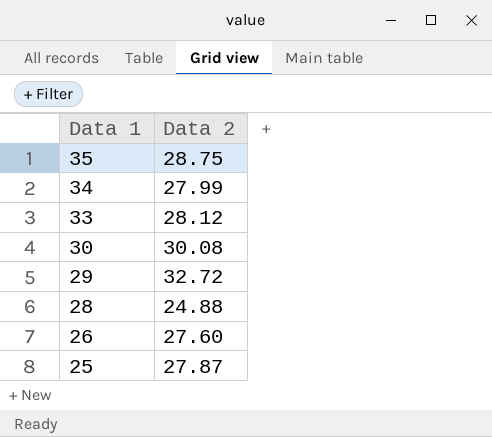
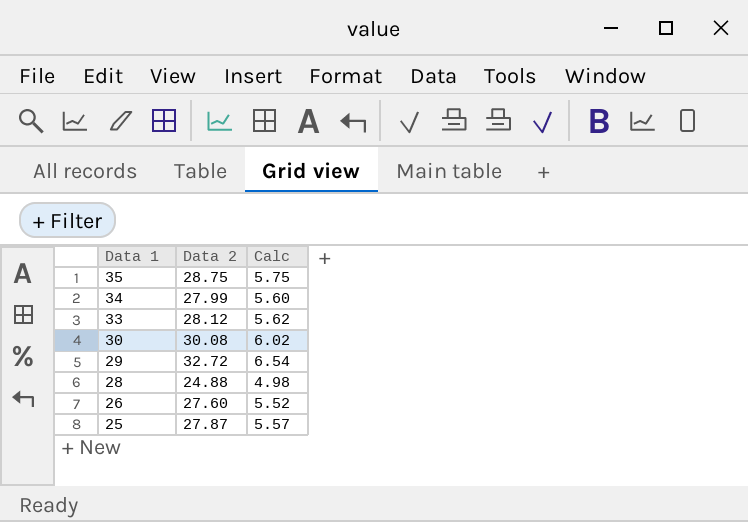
column Calc | formula: none -> [Data 2] * 0.2

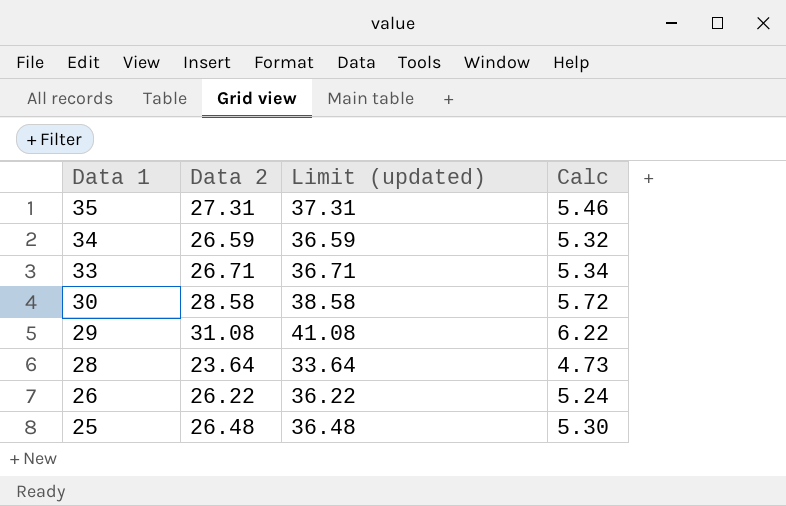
column Limit (updated) | formula: none -> [Data 2] + 10
35 | Data 2: 28.75 -> 27.31
35 | Calc: 5.75 -> 5.46
34 | Data 2: 27.99 -> 26.59
34 | Calc: 5.60 -> 5.32
33 | Data 2: 28.12 -> 26.71
33 | Calc: 5.62 -> 5.34
30 | Data 2: 30.08 -> 28.58
30 | Calc: 6.02 -> 5.72
29 | Data 2: 32.72 -> 31.08
29 | Calc: 6.54 -> 6.22
28 | Data 2: 24.88 -> 23.64
28 | Calc: 4.98 -> 4.73
26 | Data 2: 27.60 -> 26.22
26 | Calc: 5.52 -> 5.24
25 | Data 2: 27.87 -> 26.48
25 | Calc: 5.57 -> 5.30

